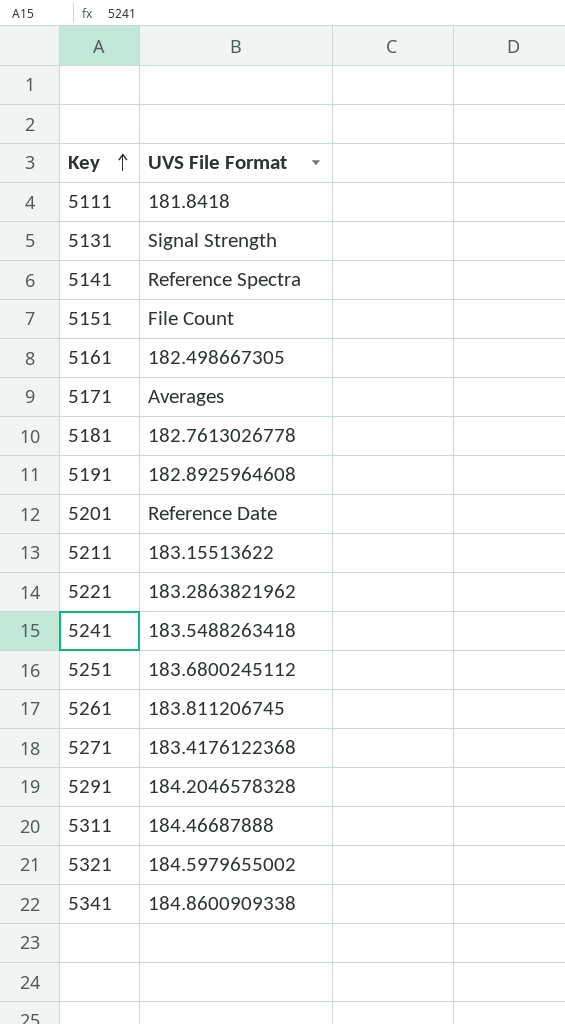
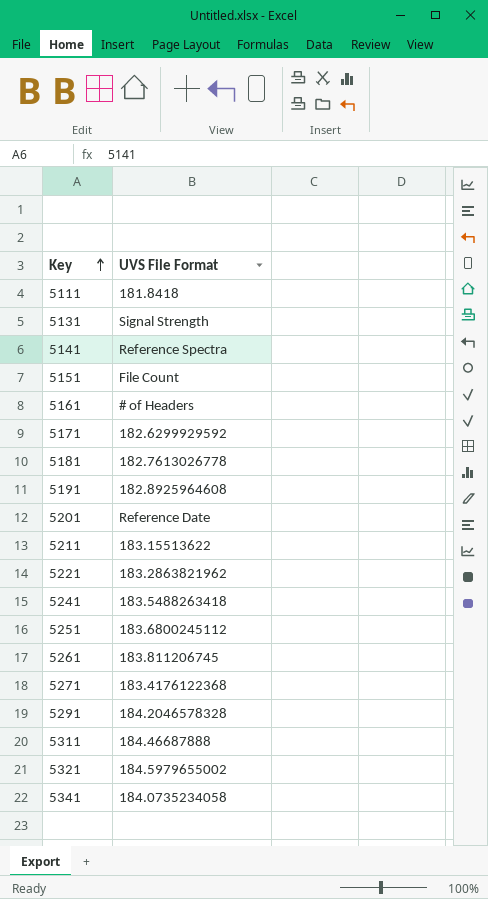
5161 | UVS File Format: 182.498667305 -> # of Headers
5171 | UVS File Format: Averages -> 182.6299929592
5341 | UVS File Format: 184.8600909338 -> 184.0735234058

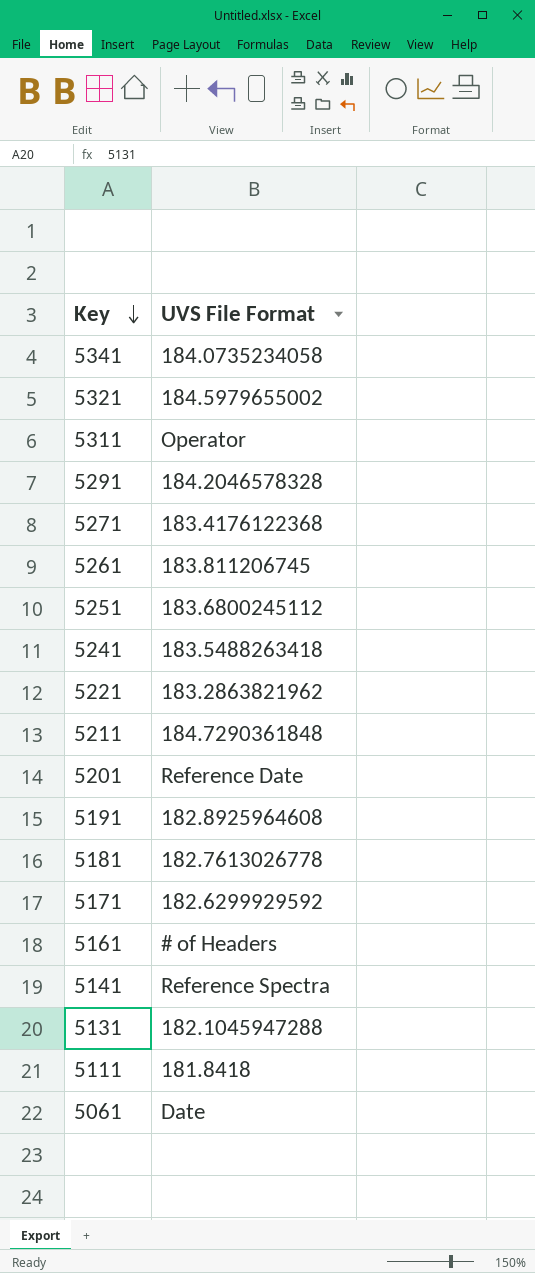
row order: Key ascending -> Key descending
row 5151: File Count -> none
5311 | UVS File Format: 184.46687888 -> Operator
5211 | UVS File Format: 183.15513622 -> 184.7290361848
5131 | UVS File Format: Signal Strength -> 182.1045947288
row 5061: none -> Date

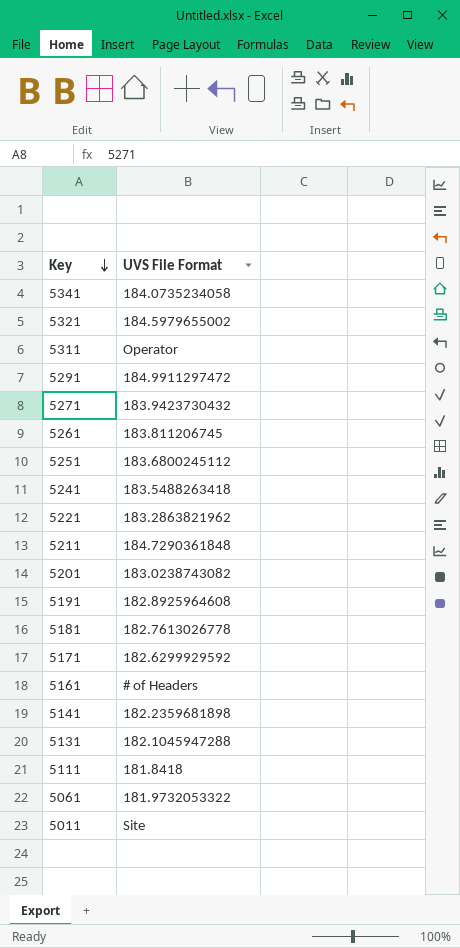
5291 | UVS File Format: 184.2046578328 -> 184.9911297472
5271 | UVS File Format: 183.4176122368 -> 183.9423730432
5201 | UVS File Format: Reference Date -> 183.0238743082
5141 | UVS File Format: Reference Spectra -> 182.2359681898
5061 | UVS File Format: Date -> 181.9732053322
row 5011: none -> Site

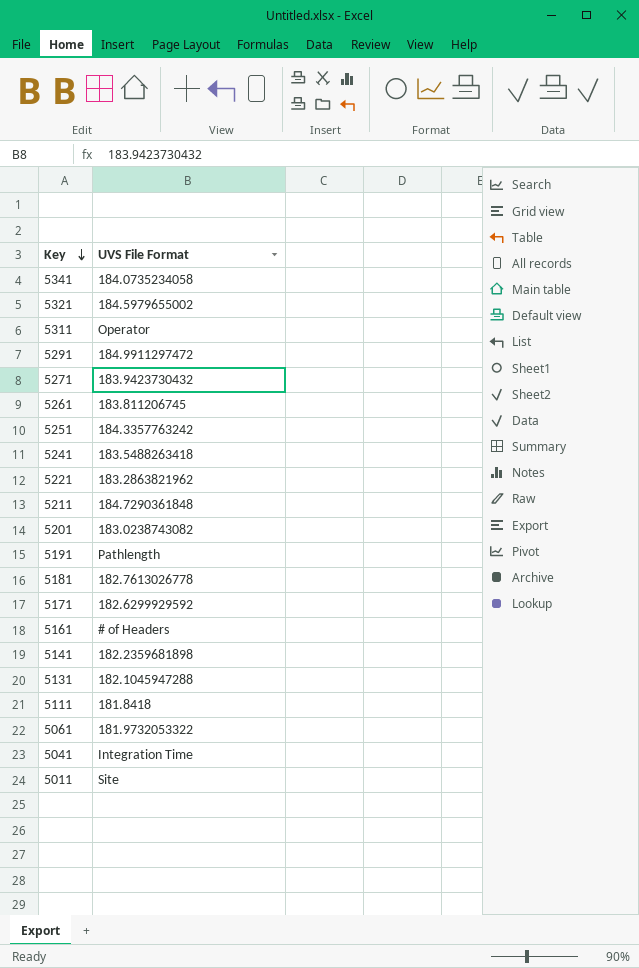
5251 | UVS File Format: 183.6800245112 -> 184.3357763242
5191 | UVS File Format: 182.8925964608 -> Pathlength
row 5041: none -> Integration Time

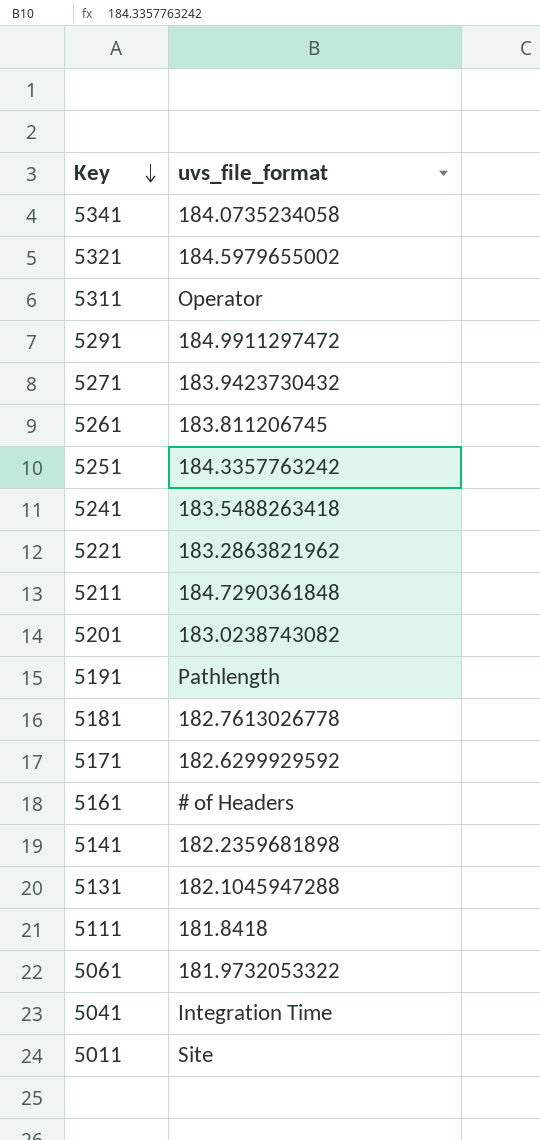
column name: UVS File Format -> uvs_file_format

